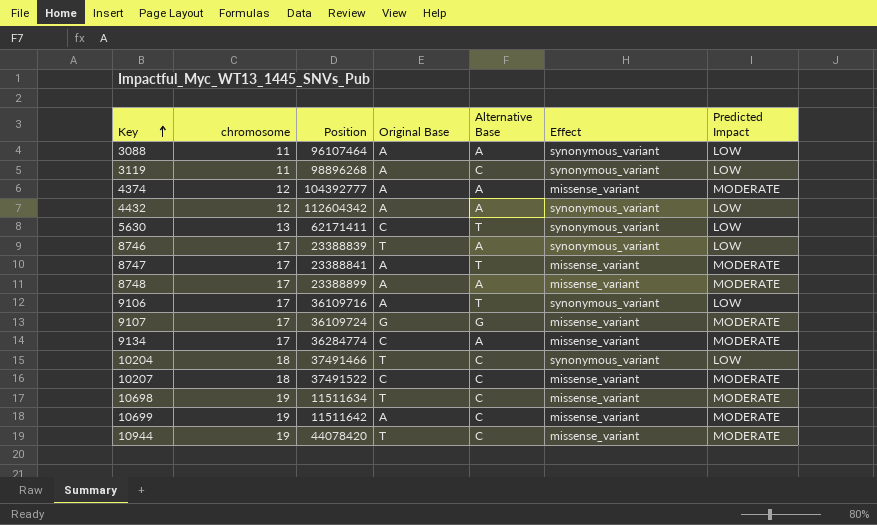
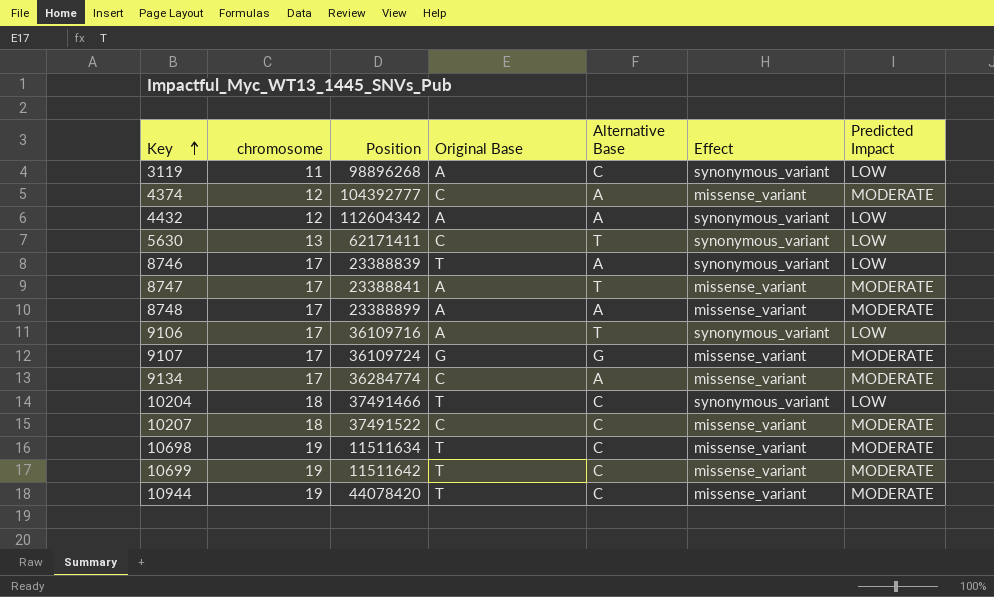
row 3088: 11 | 96107464 | A | A | synonymous_variant | LOW -> none
4374 | Original Base: A -> C
10699 | Original Base: A -> T

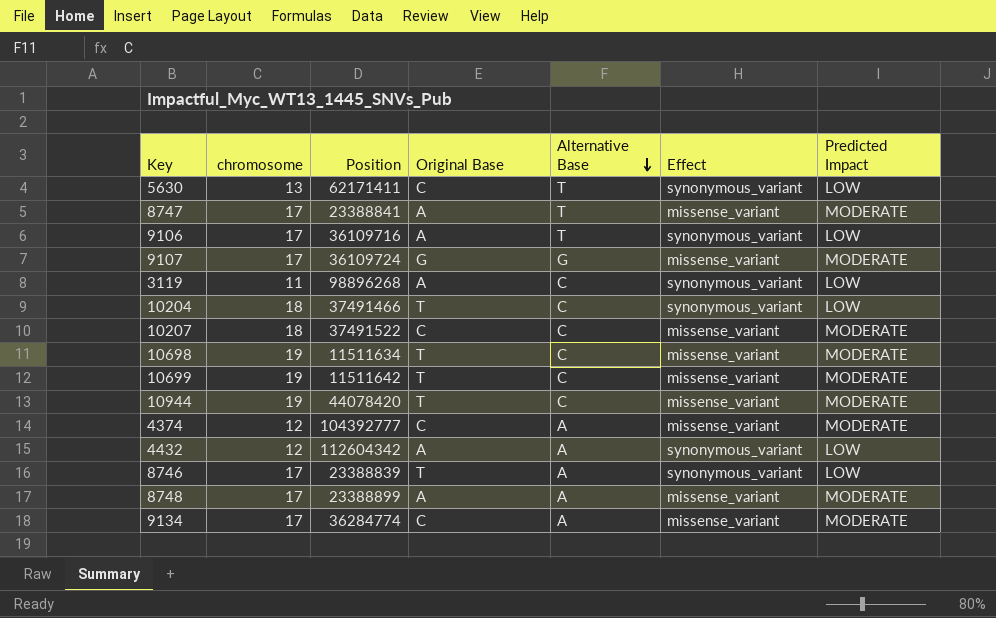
row order: Key ascending -> Alternative Base descending

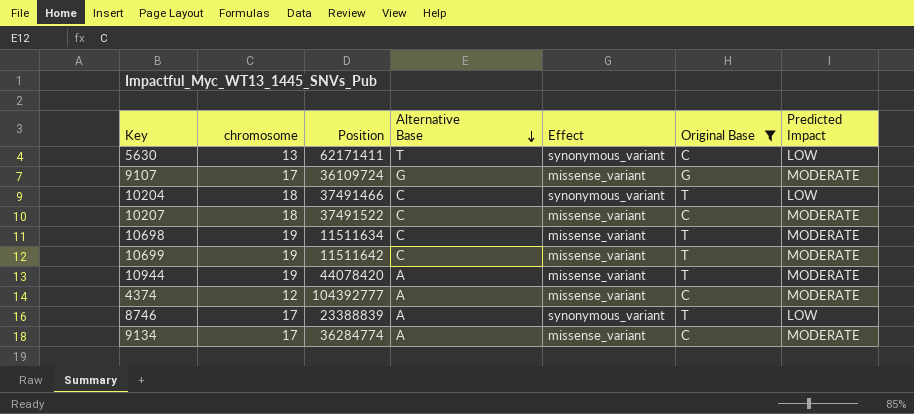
filter: none -> Original Base != A
column Original Base | position: 4 -> 6
10944 | Alternative Base: C -> A

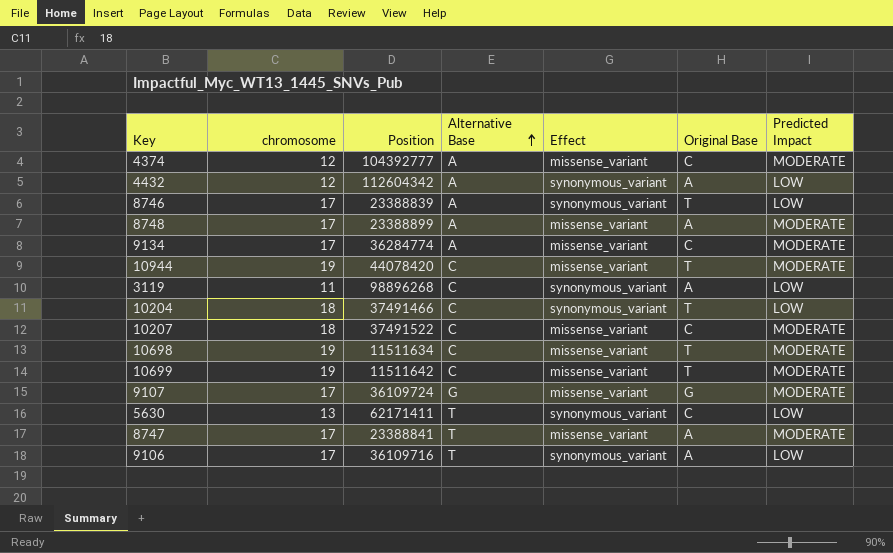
filter: Original Base != A -> none
row order: Alternative Base descending -> Alternative Base ascending
10944 | Alternative Base: A -> C

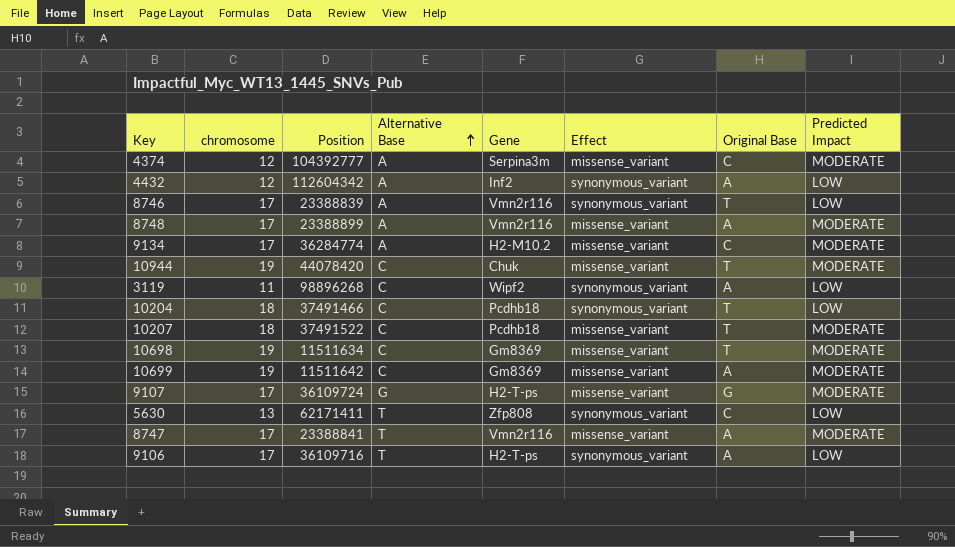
column Gene | position: none -> 5
10207 | Original Base: C -> T
10699 | Original Base: T -> A

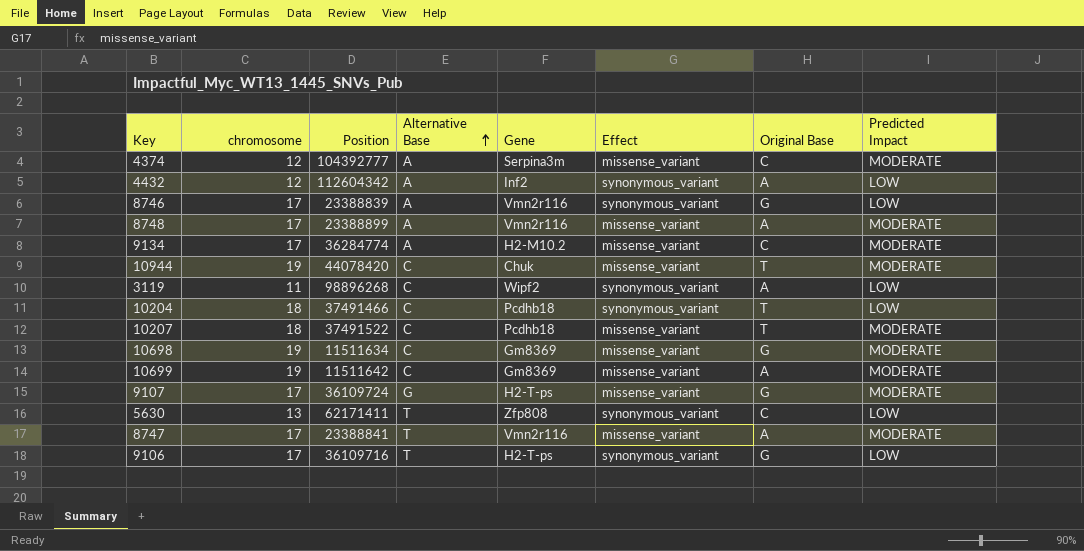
8746 | Original Base: T -> G
10698 | Original Base: T -> G
9106 | Original Base: A -> G

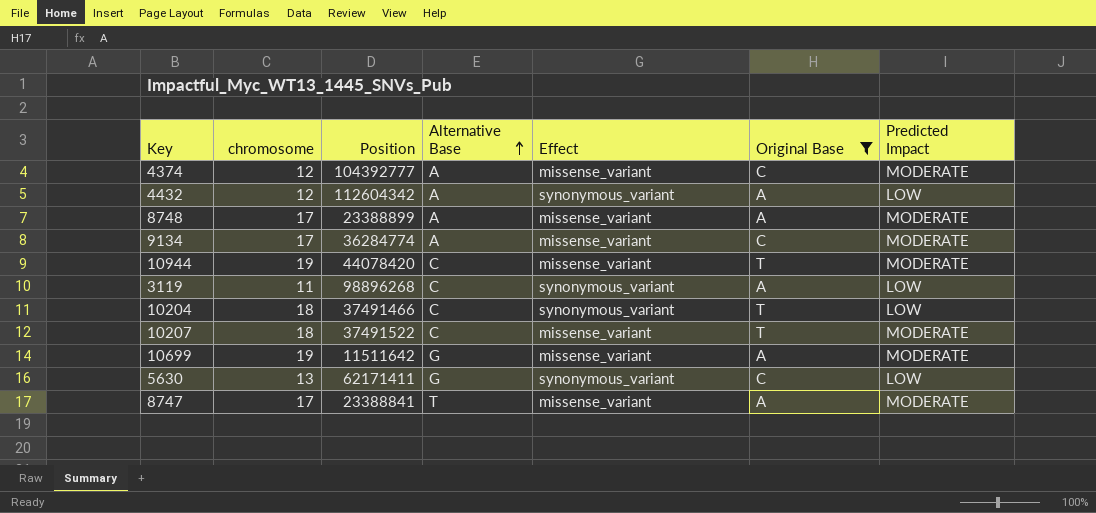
filter: none -> Original Base != G
column Gene | position: 5 -> none
10699 | Alternative Base: C -> G
5630 | Alternative Base: T -> G

